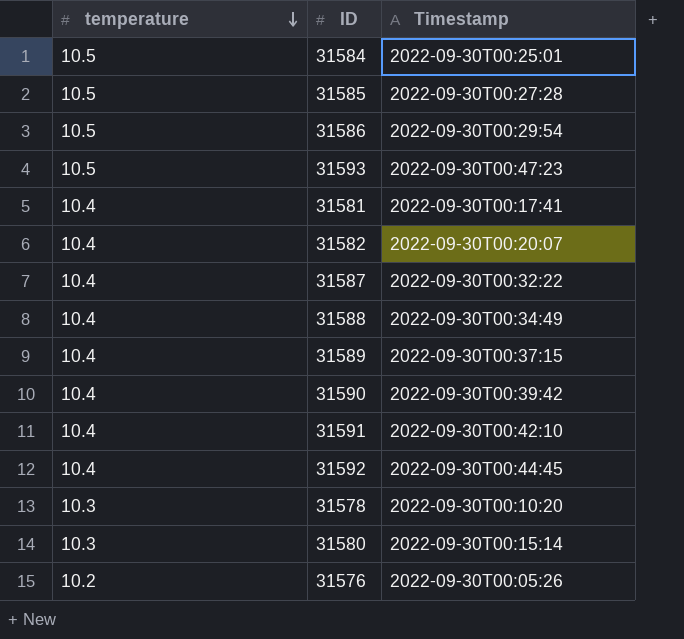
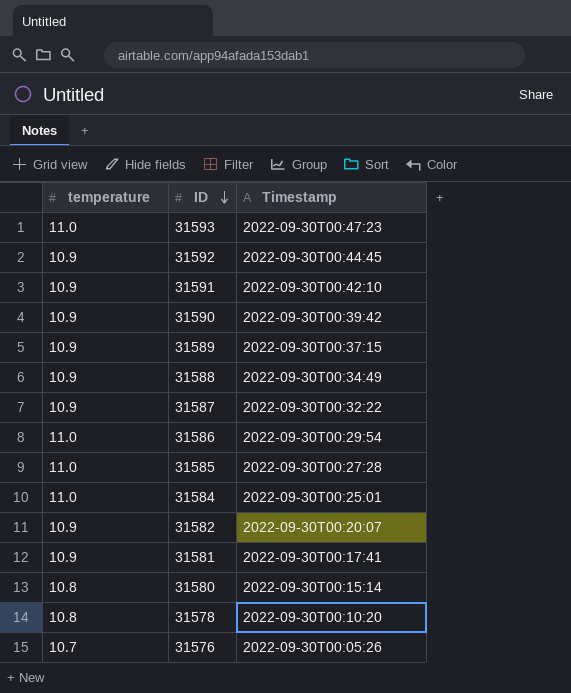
row order: temperature descending -> ID descending
31593 | temperature: 10.5 -> 11.0
31592 | temperature: 10.4 -> 10.9
31591 | temperature: 10.4 -> 10.9
31590 | temperature: 10.4 -> 10.9
31589 | temperature: 10.4 -> 10.9
31588 | temperature: 10.4 -> 10.9
31587 | temperature: 10.4 -> 10.9
31586 | temperature: 10.5 -> 11.0
31585 | temperature: 10.5 -> 11.0
31584 | temperature: 10.5 -> 11.0
31582 | temperature: 10.4 -> 10.9
31581 | temperature: 10.4 -> 10.9
31580 | temperature: 10.3 -> 10.8
31578 | temperature: 10.3 -> 10.8
31576 | temperature: 10.2 -> 10.7

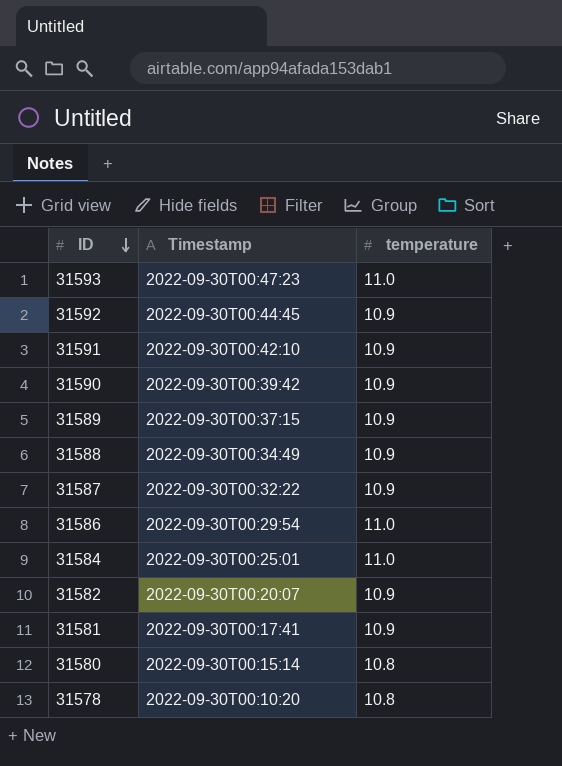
column temperature | position: 1 -> 3
row 31585: 11.0 | 2022-09-30T00:27:28 -> none
row 31576: 10.7 | 2022-09-30T00:05:26 -> none

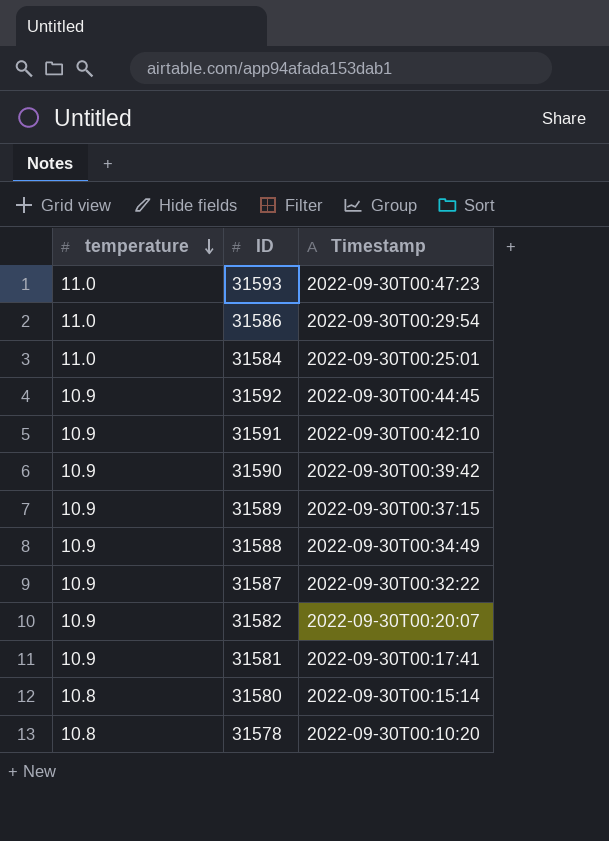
row order: ID descending -> temperature descending
column temperature | position: 3 -> 1

